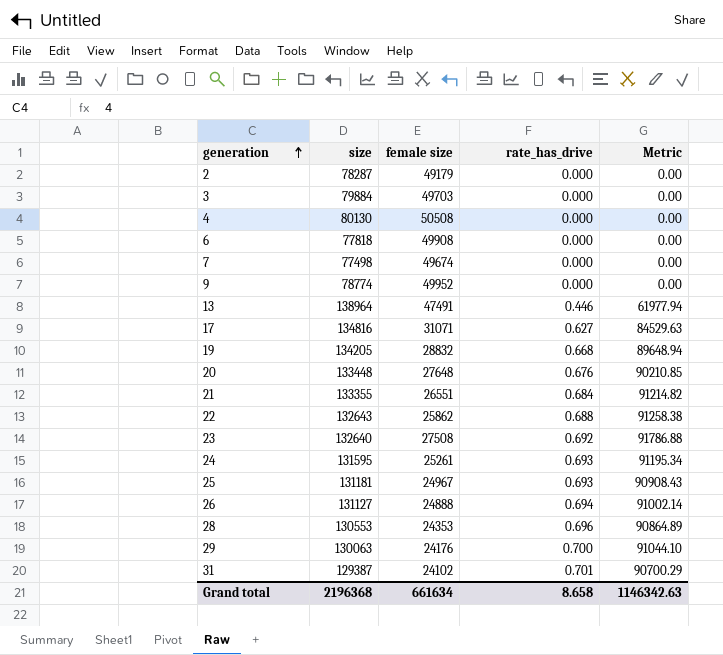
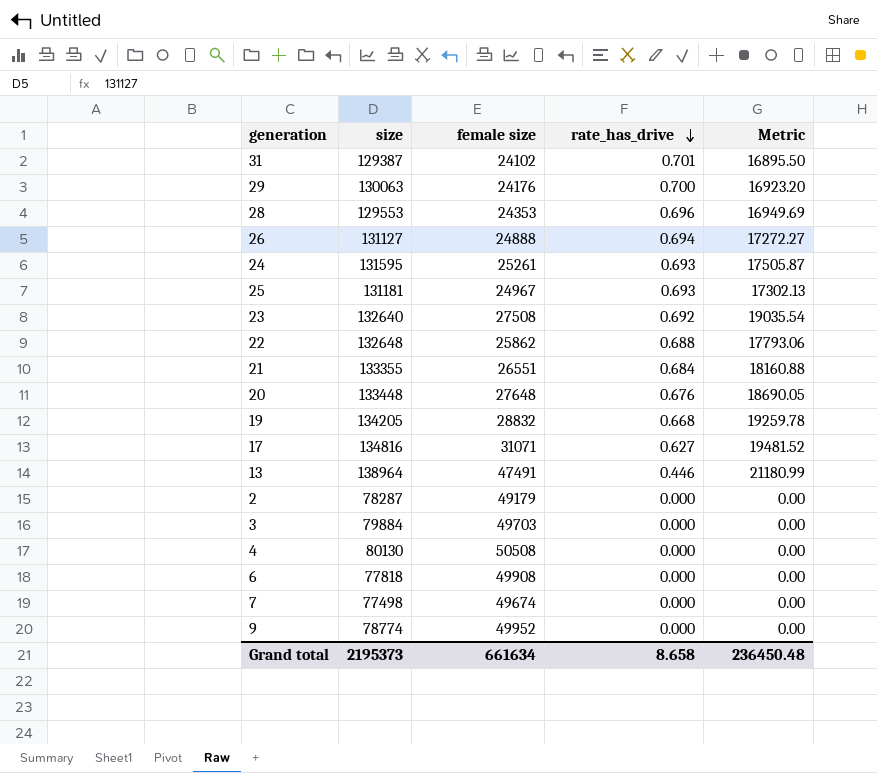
row order: generation ascending -> rate_has_drive descending
column Metric | formula: [size] * [rate_has_drive] -> [female size] * [rate_has_drive]
28 | size: 130553 -> 129553
22 | size: 132643 -> 132648
Grand total | size: 2196368 -> 2195373
Grand total | Metric: 1146342.63 -> 236450.48

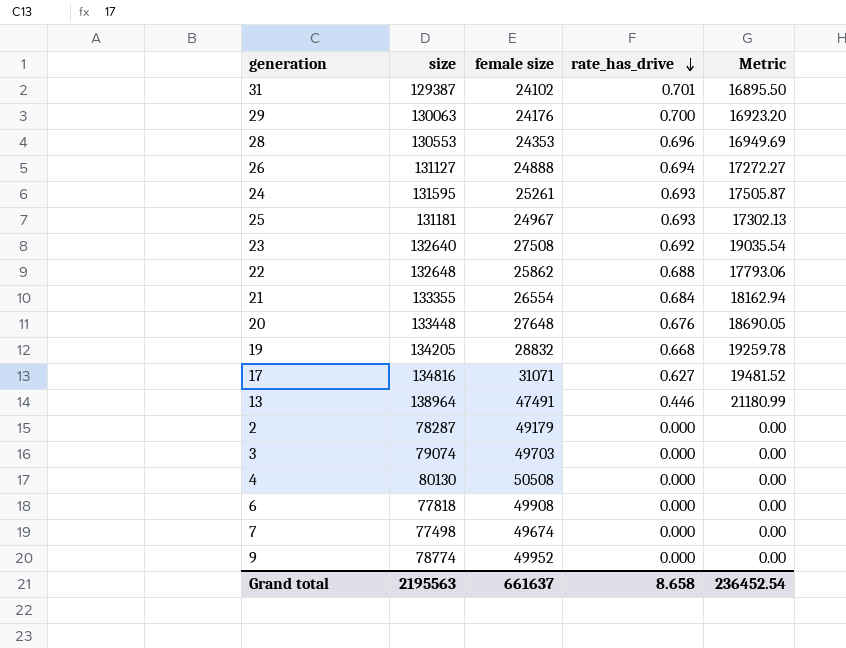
28 | size: 129553 -> 130553
21 | female size: 26551 -> 26554
21 | Metric: 18160.88 -> 18162.94
3 | size: 79884 -> 79074
Grand total | size: 2195373 -> 2195563
Grand total | female size: 661634 -> 661637
Grand total | Metric: 236450.48 -> 236452.54

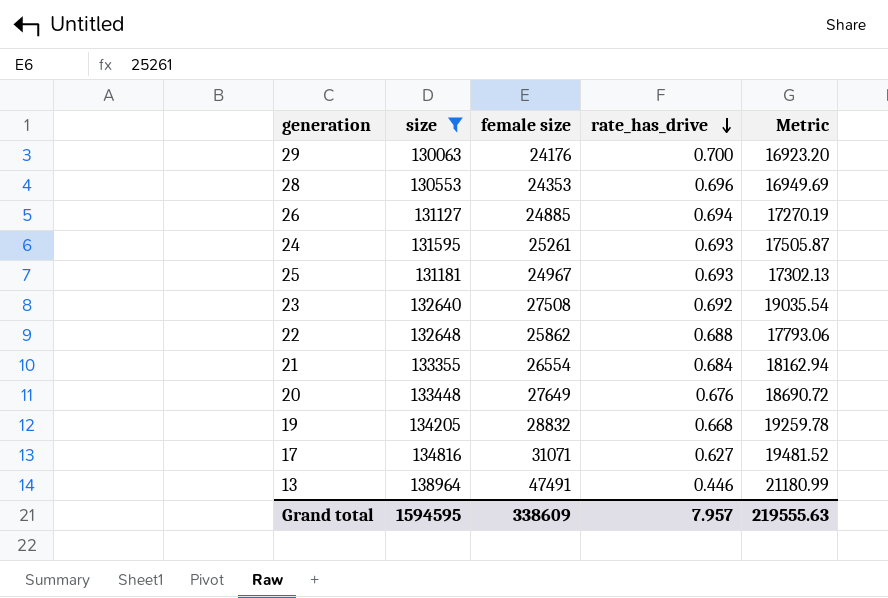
filter: none -> size >= 130063
26 | female size: 24888 -> 24885
26 | Metric: 17272.27 -> 17270.19
20 | female size: 27648 -> 27649
20 | Metric: 18690.05 -> 18690.72
Grand total | size: 2195563 -> 1594595
Grand total | female size: 661637 -> 338609
Grand total | rate_has_drive: 8.658 -> 7.957
Grand total | Metric: 236452.54 -> 219555.63

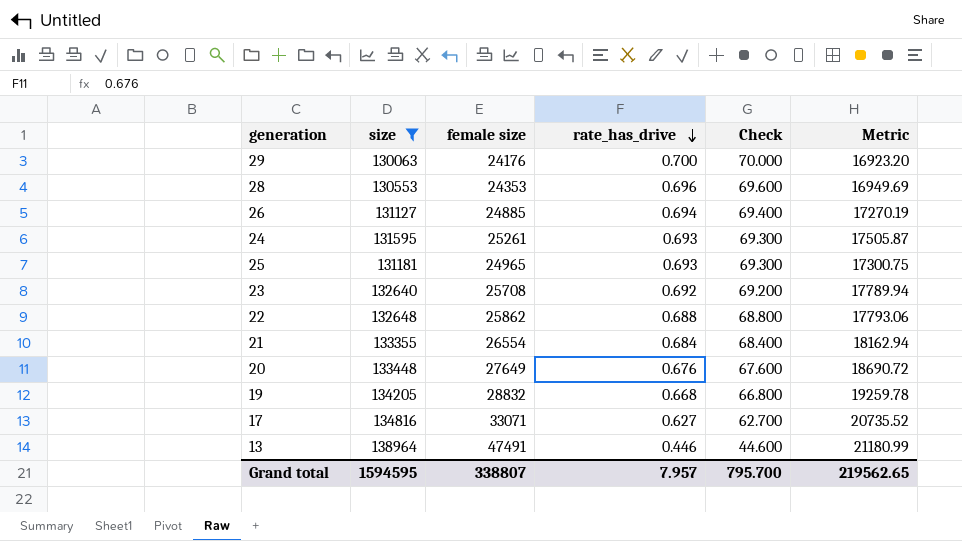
column Check | formula: none -> [rate_has_drive] * 100
25 | female size: 24967 -> 24965
25 | Metric: 17302.13 -> 17300.75
23 | female size: 27508 -> 25708
23 | Metric: 19035.54 -> 17789.94
17 | female size: 31071 -> 33071
17 | Metric: 19481.52 -> 20735.52
Grand total | female size: 338609 -> 338807
Grand total | Metric: 219555.63 -> 219562.65

